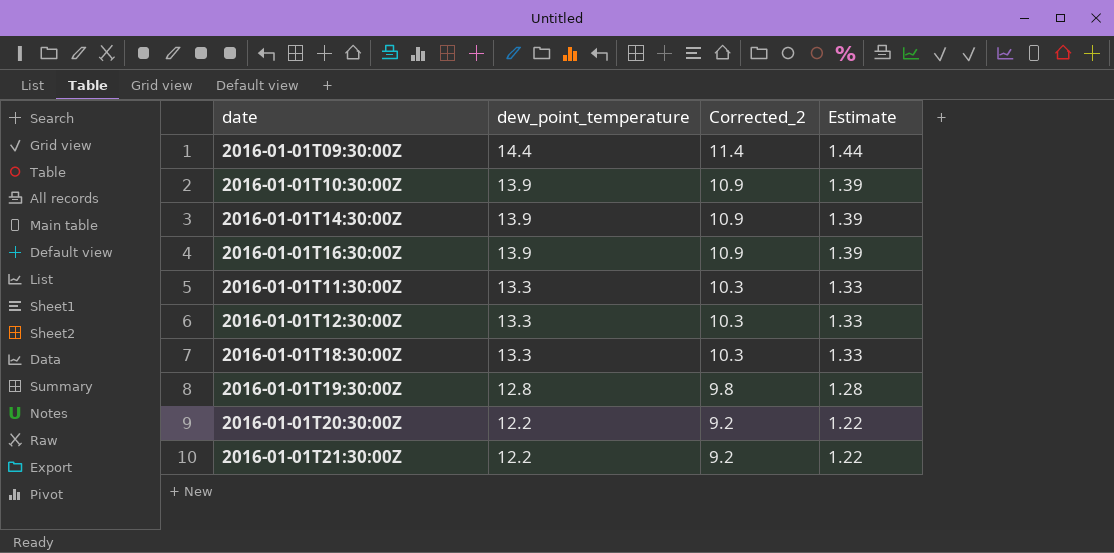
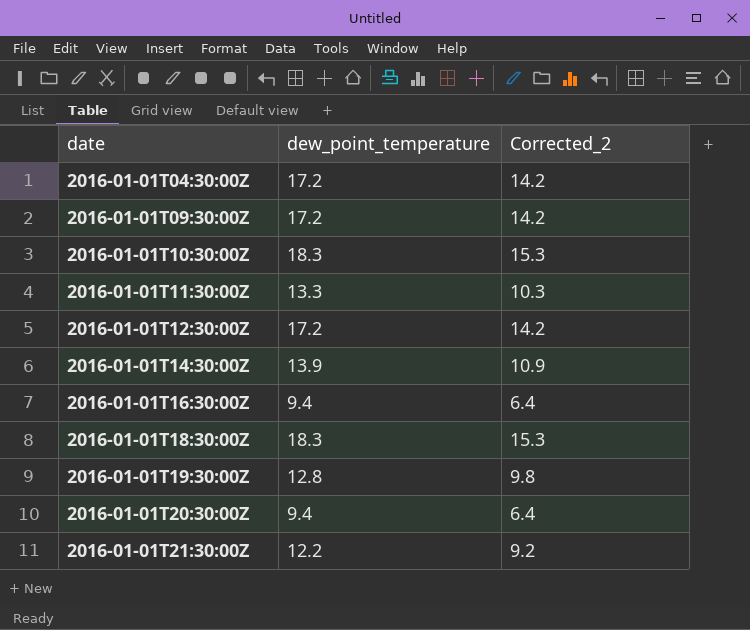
row order: dew_point_temperature descending -> date ascending
column Estimate | formula: [dew_point_temperature] * 0.1 -> none
row 2016-01-01T04:30:00Z: none -> 17.2 | 14.2
2016-01-01T09:30:00Z | dew_point_temperature: 14.4 -> 17.2
2016-01-01T09:30:00Z | Corrected_2: 11.4 -> 14.2
2016-01-01T10:30:00Z | dew_point_temperature: 13.9 -> 18.3
2016-01-01T10:30:00Z | Corrected_2: 10.9 -> 15.3
2016-01-01T12:30:00Z | dew_point_temperature: 13.3 -> 17.2
2016-01-01T12:30:00Z | Corrected_2: 10.3 -> 14.2
2016-01-01T16:30:00Z | dew_point_temperature: 13.9 -> 9.4
2016-01-01T16:30:00Z | Corrected_2: 10.9 -> 6.4
2016-01-01T18:30:00Z | dew_point_temperature: 13.3 -> 18.3
2016-01-01T18:30:00Z | Corrected_2: 10.3 -> 15.3
2016-01-01T20:30:00Z | dew_point_temperature: 12.2 -> 9.4
2016-01-01T20:30:00Z | Corrected_2: 9.2 -> 6.4

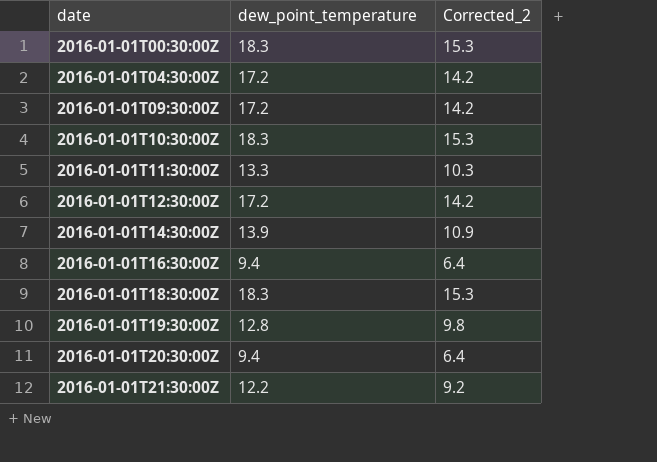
row 2016-01-01T00:30:00Z: none -> 18.3 | 15.3

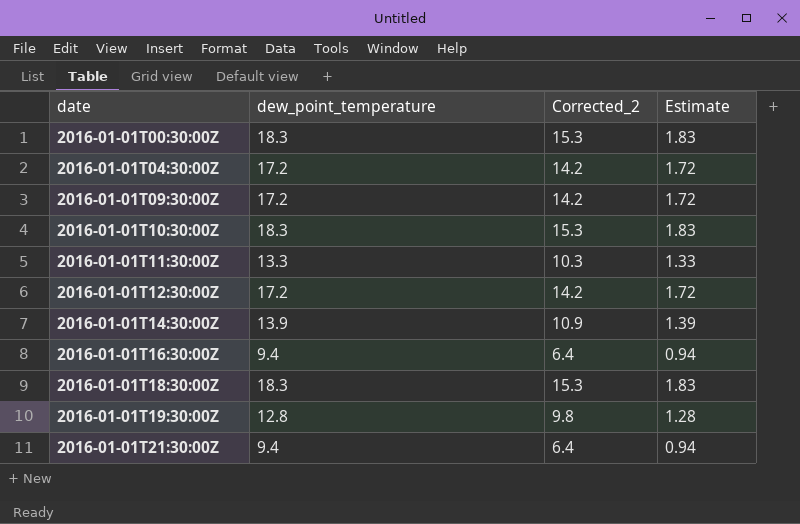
column Estimate | formula: none -> [dew_point_temperature] * 0.1
row 2016-01-01T20:30:00Z: 9.4 | 6.4 -> none
2016-01-01T21:30:00Z | dew_point_temperature: 12.2 -> 9.4
2016-01-01T21:30:00Z | Corrected_2: 9.2 -> 6.4

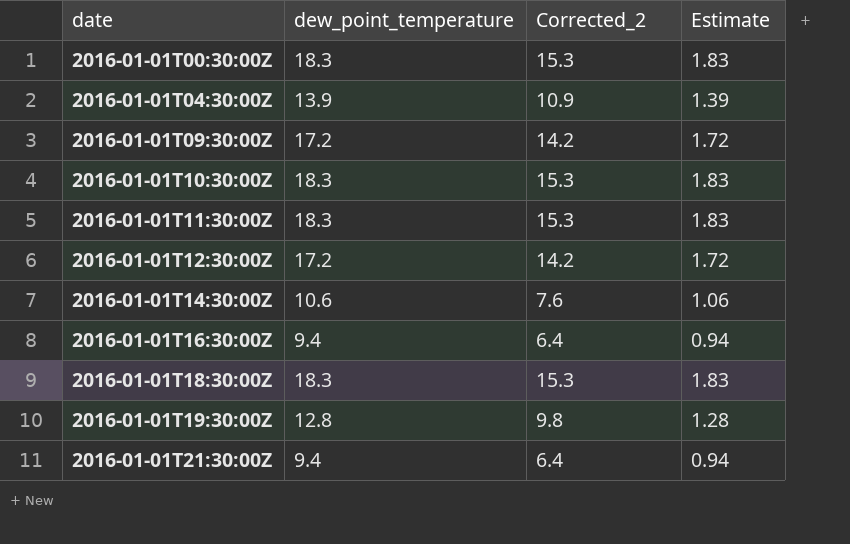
2016-01-01T04:30:00Z | dew_point_temperature: 17.2 -> 13.9
2016-01-01T04:30:00Z | Corrected_2: 14.2 -> 10.9
2016-01-01T04:30:00Z | Estimate: 1.72 -> 1.39
2016-01-01T11:30:00Z | dew_point_temperature: 13.3 -> 18.3
2016-01-01T11:30:00Z | Corrected_2: 10.3 -> 15.3
2016-01-01T11:30:00Z | Estimate: 1.33 -> 1.83
2016-01-01T14:30:00Z | dew_point_temperature: 13.9 -> 10.6
2016-01-01T14:30:00Z | Corrected_2: 10.9 -> 7.6
2016-01-01T14:30:00Z | Estimate: 1.39 -> 1.06

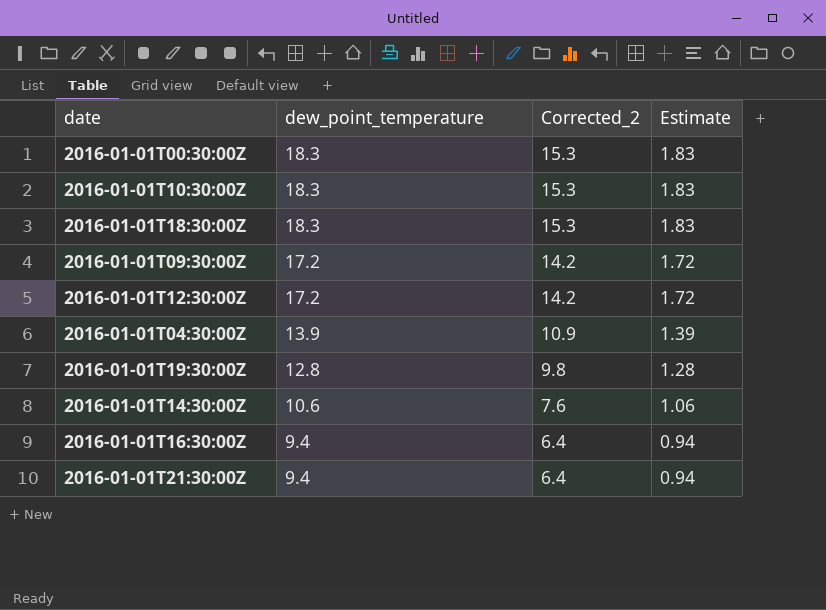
row order: date ascending -> dew_point_temperature descending
row 2016-01-01T11:30:00Z: 18.3 | 15.3 | 1.83 -> none

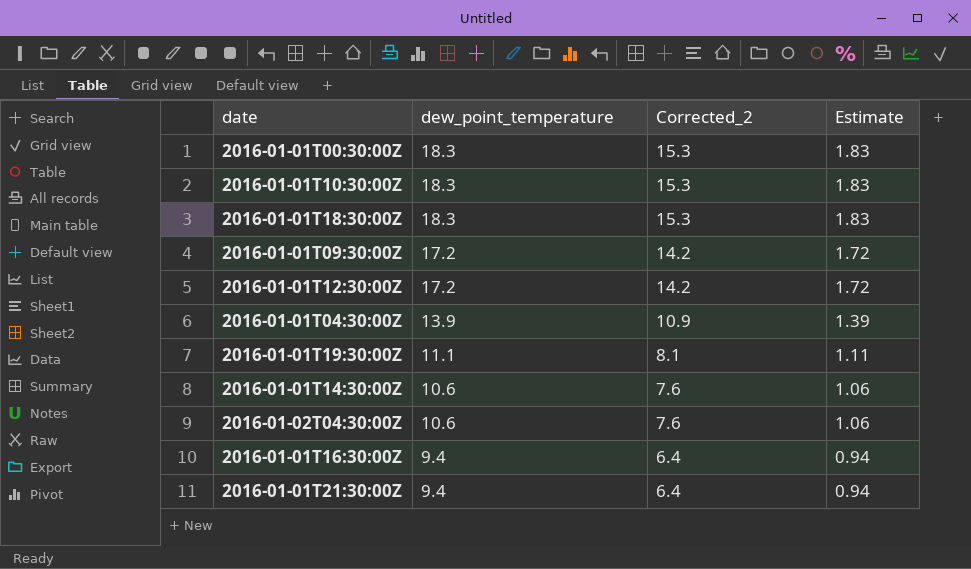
2016-01-01T19:30:00Z | dew_point_temperature: 12.8 -> 11.1
2016-01-01T19:30:00Z | Corrected_2: 9.8 -> 8.1
2016-01-01T19:30:00Z | Estimate: 1.28 -> 1.11
row 2016-01-02T04:30:00Z: none -> 10.6 | 7.6 | 1.06

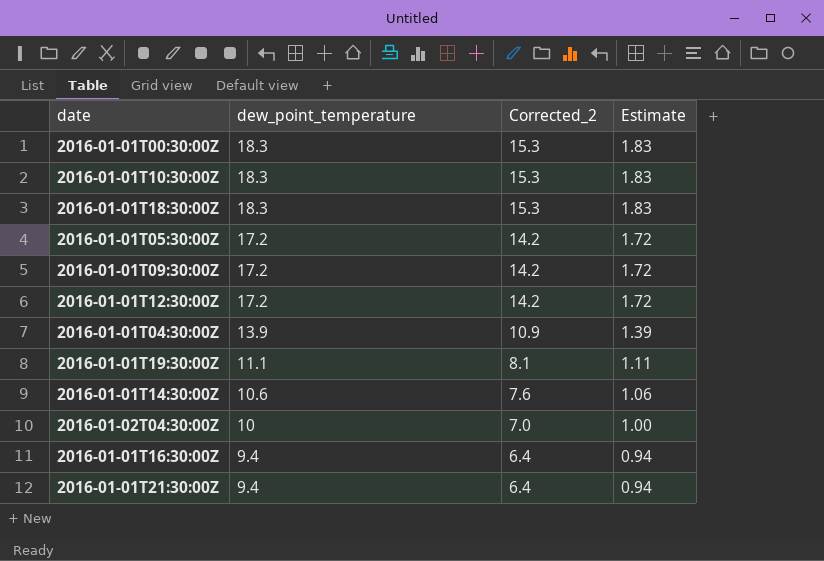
row 2016-01-01T05:30:00Z: none -> 17.2 | 14.2 | 1.72
2016-01-02T04:30:00Z | dew_point_temperature: 10.6 -> 10
2016-01-02T04:30:00Z | Corrected_2: 7.6 -> 7.0
2016-01-02T04:30:00Z | Estimate: 1.06 -> 1.00

